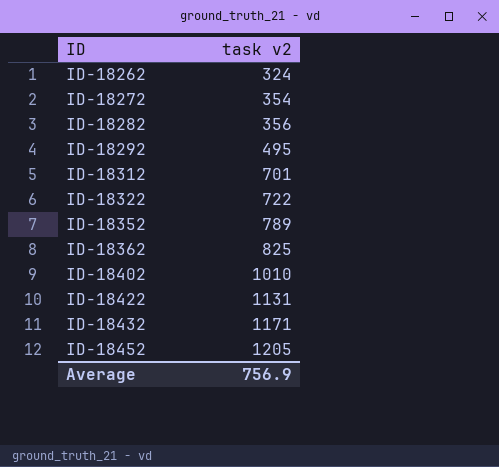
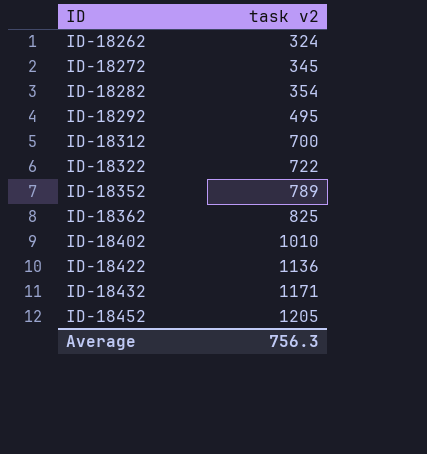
ID-18272 | task v2: 354 -> 345
ID-18282 | task v2: 356 -> 354
ID-18312 | task v2: 701 -> 700
ID-18422 | task v2: 1131 -> 1136
Average | task v2: 756.9 -> 756.3

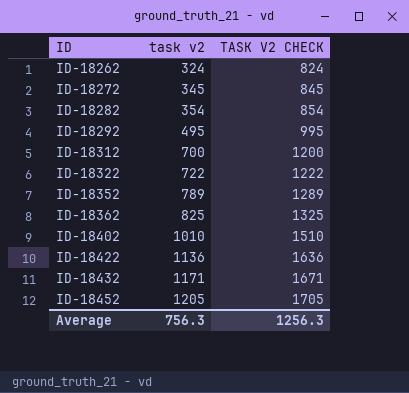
column TASK V2 CHECK | formula: none -> [task v2] + 500

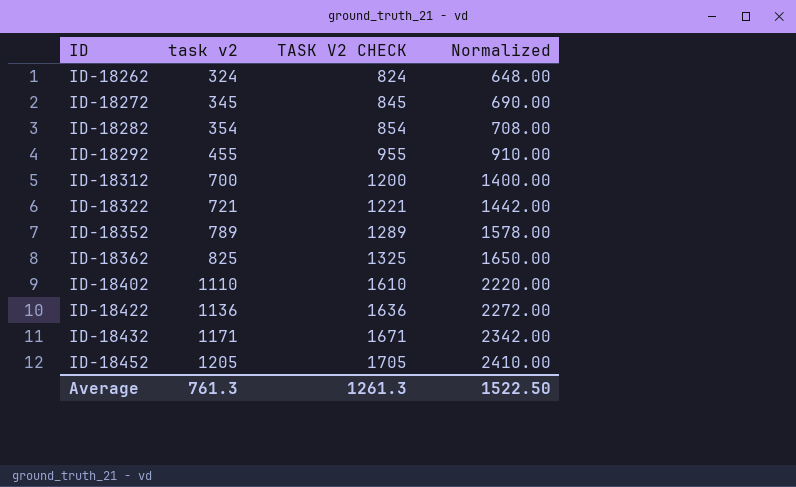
column Normalized | formula: none -> [task v2] * 2
ID-18292 | task v2: 495 -> 455
ID-18292 | TASK V2 CHECK: 995 -> 955
ID-18322 | task v2: 722 -> 721
ID-18322 | TASK V2 CHECK: 1222 -> 1221
ID-18402 | task v2: 1010 -> 1110
ID-18402 | TASK V2 CHECK: 1510 -> 1610
Average | task v2: 756.3 -> 761.3
Average | TASK V2 CHECK: 1256.3 -> 1261.3

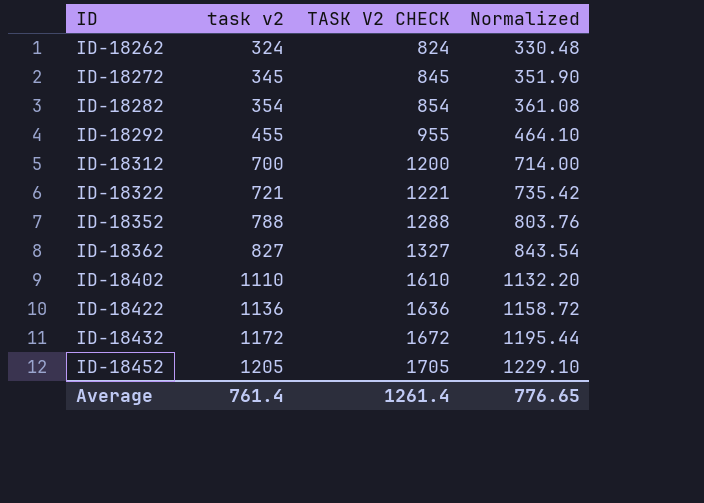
column Normalized | formula: [task v2] * 2 -> [task v2] * 1.02
ID-18352 | task v2: 789 -> 788
ID-18352 | TASK V2 CHECK: 1289 -> 1288
ID-18362 | task v2: 825 -> 827
ID-18362 | TASK V2 CHECK: 1325 -> 1327
ID-18432 | task v2: 1171 -> 1172
ID-18432 | TASK V2 CHECK: 1671 -> 1672
Average | task v2: 761.3 -> 761.4
Average | TASK V2 CHECK: 1261.3 -> 1261.4
Average | Normalized: 1522.50 -> 776.65

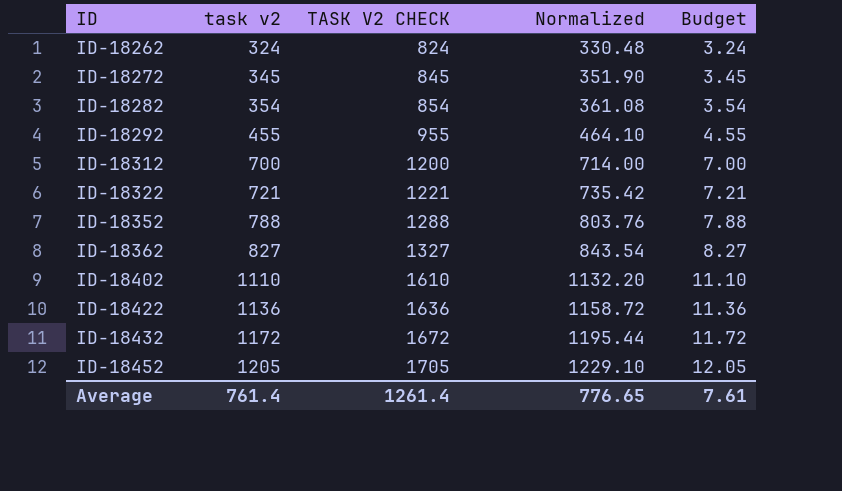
column Budget | formula: none -> [task v2] * 0.01

